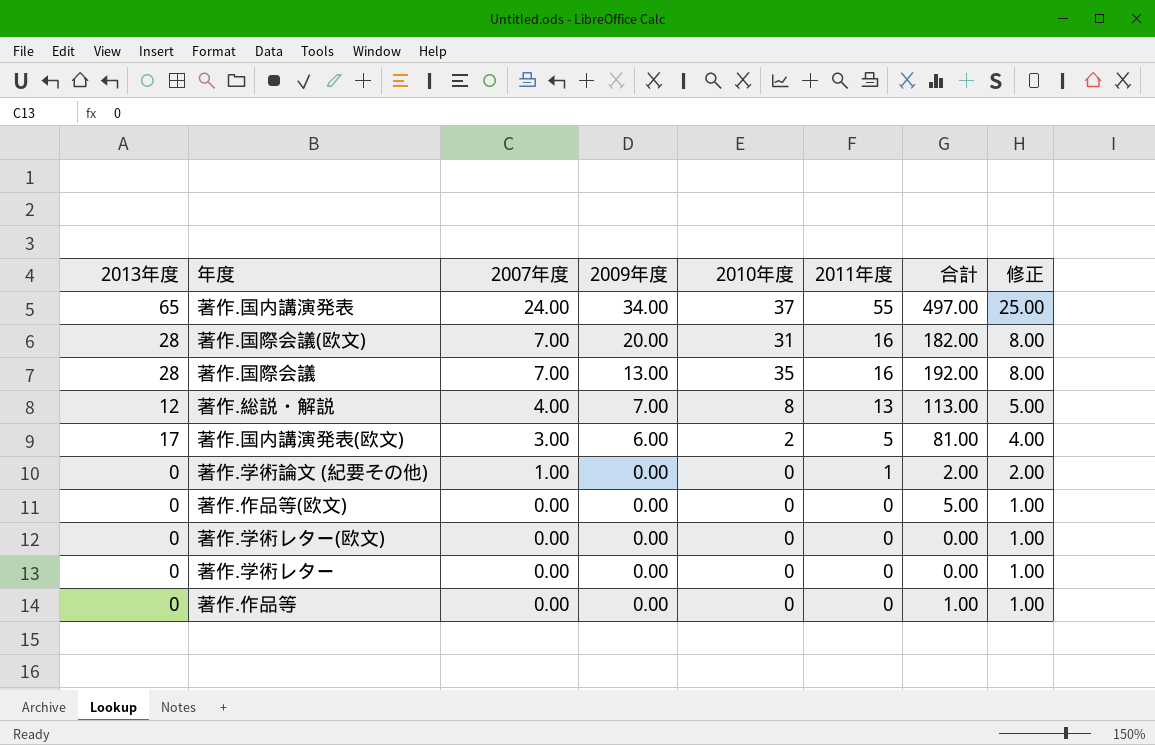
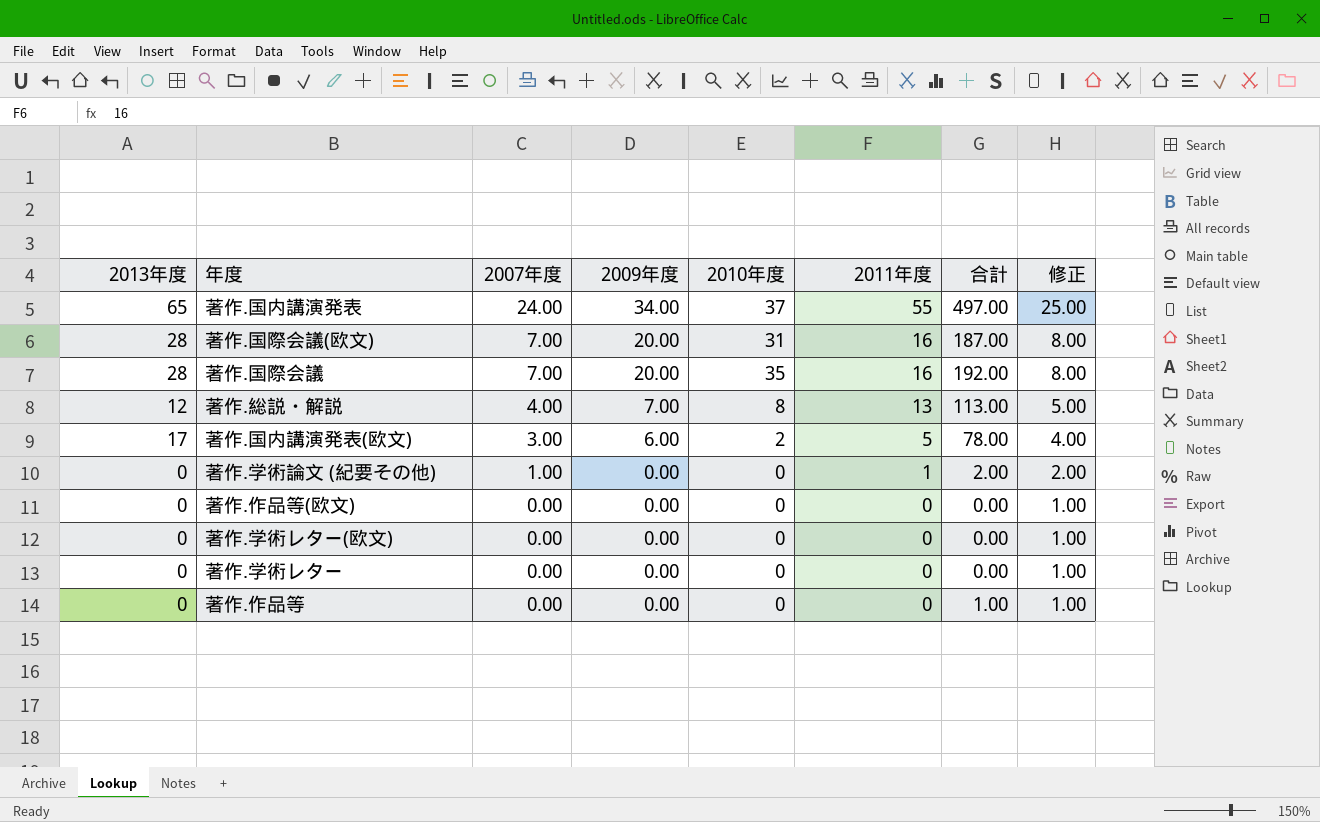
著作.国際会議(欧文) | 合計: 182.00 -> 187.00
著作.国際会議 | 2009年度: 13.00 -> 20.00
著作.国内講演発表(欧文) | 合計: 81.00 -> 78.00
著作.作品等(欧文) | 合計: 5.00 -> 0.00

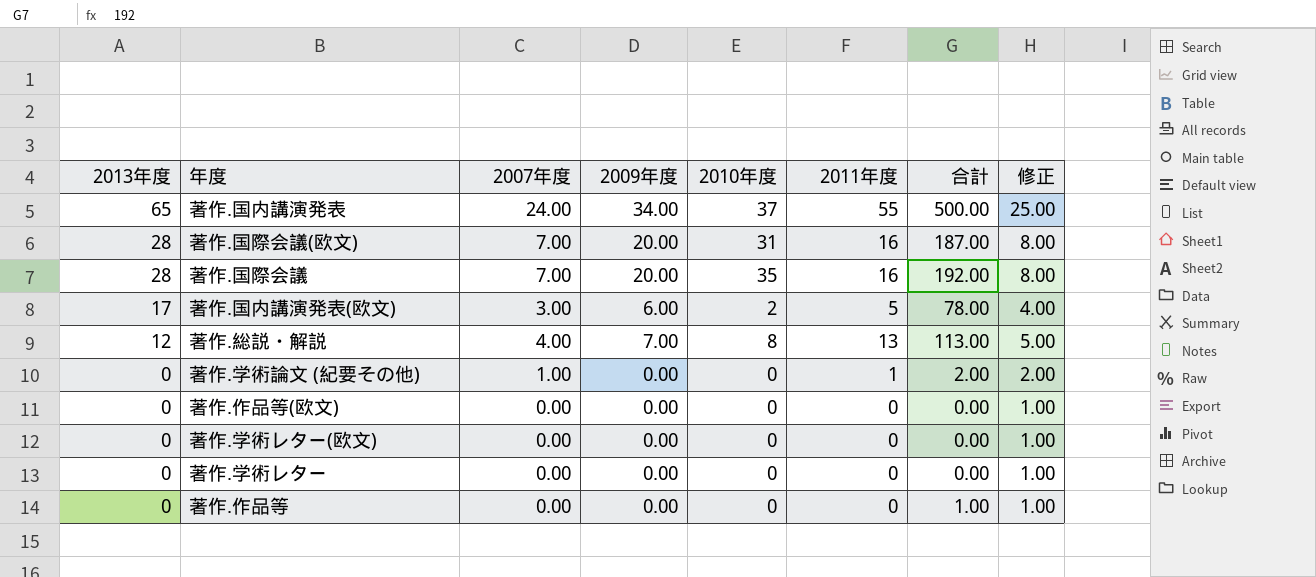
row order: 2007年度 descending -> 2013年度 descending
著作.国内講演発表 | 合計: 497.00 -> 500.00

